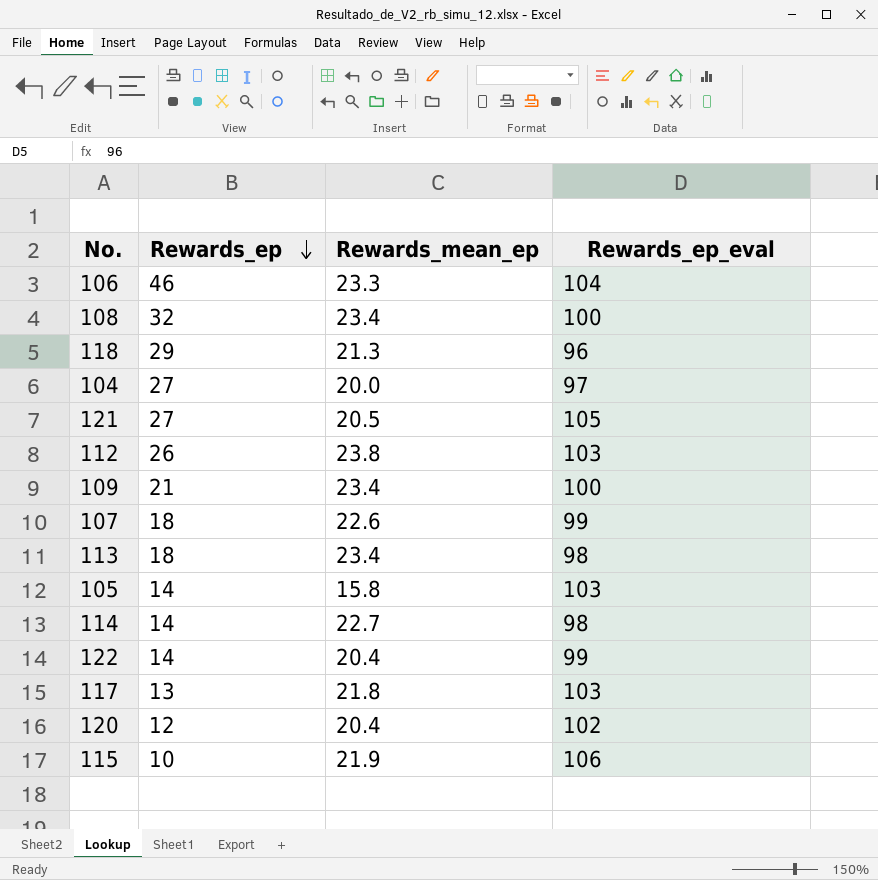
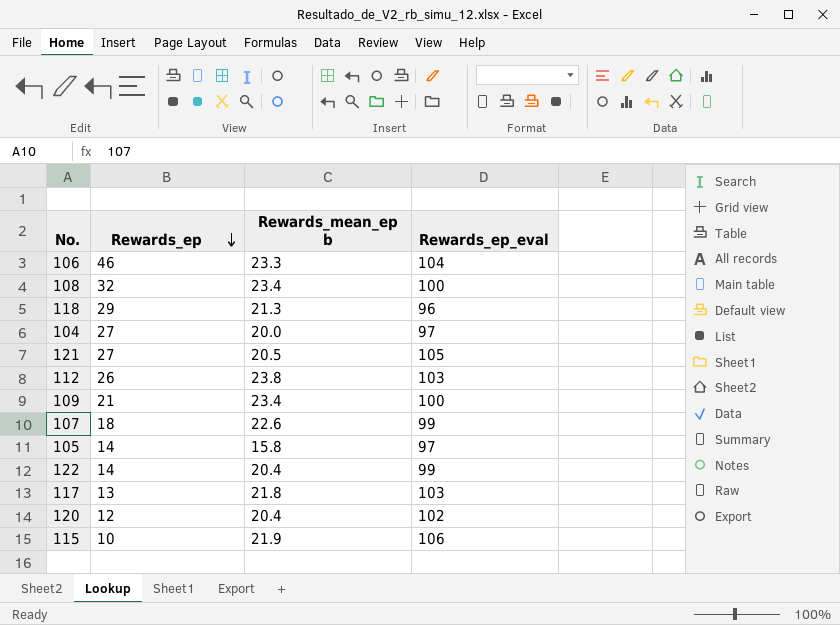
column name: Rewards_mean_ep -> Rewards_mean_ep b
row 113: 18 | 23.4 | 98 -> none
row 114: 14 | 22.7 | 98 -> none
105 | Rewards_ep_eval: 103 -> 97

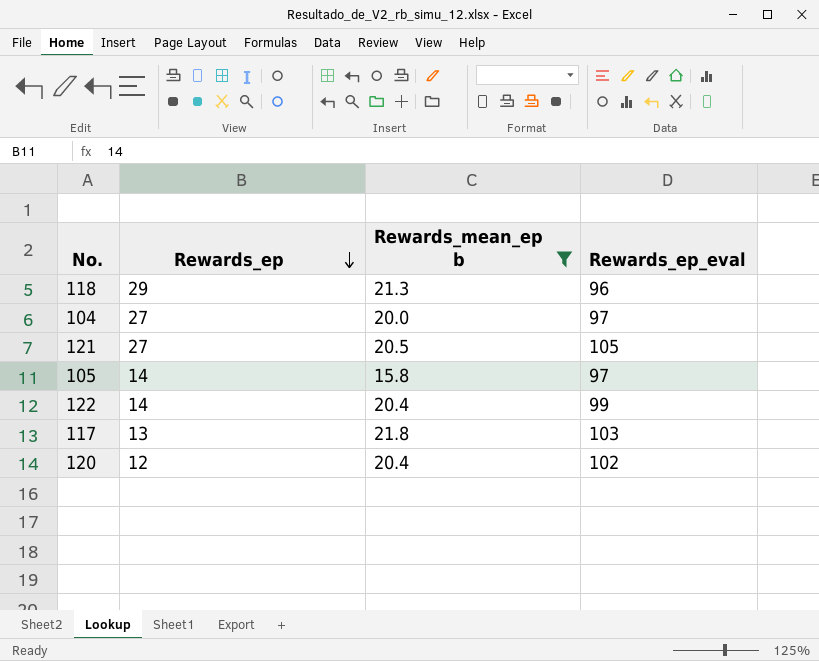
filter: none -> Rewards_mean_ep b <= 21.8

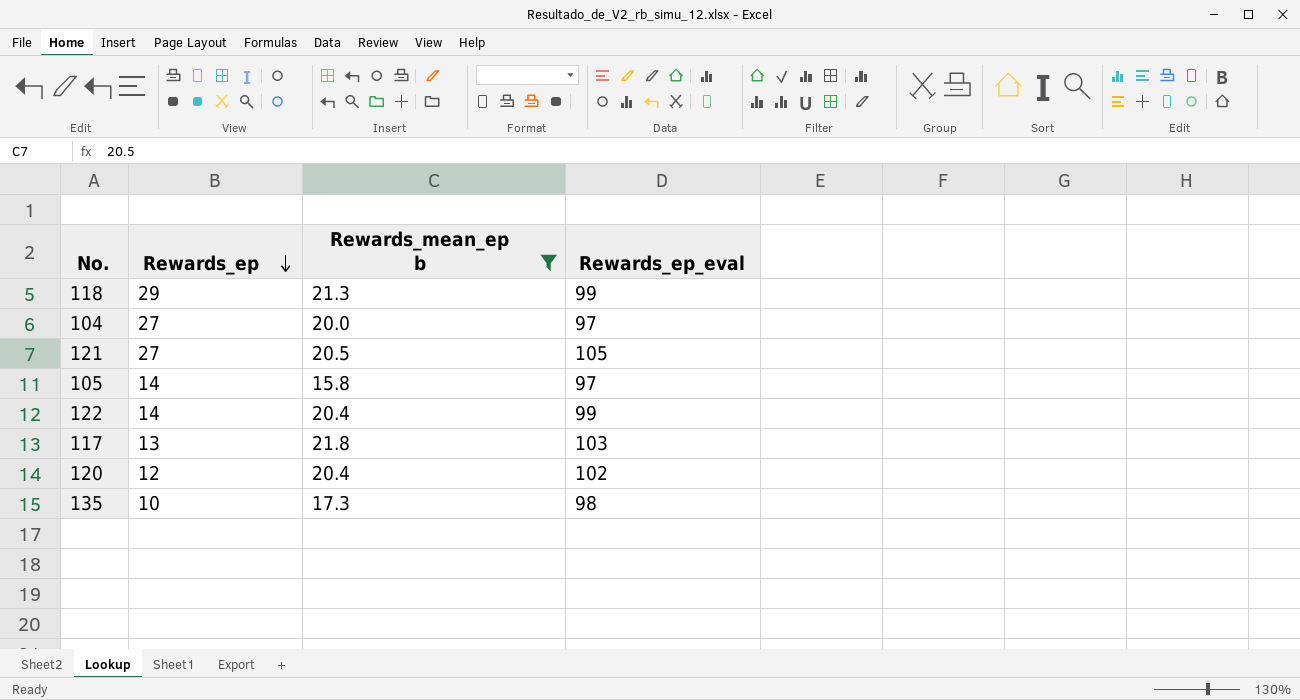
118 | Rewards_ep_eval: 96 -> 99
row 135: none -> 10 | 17.3 | 98

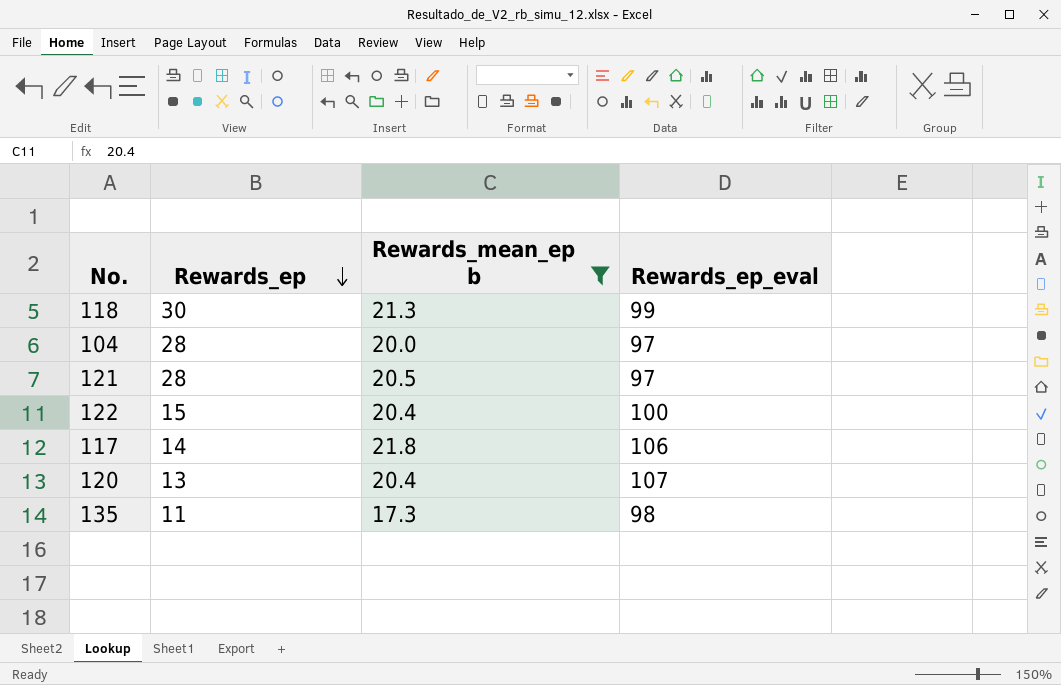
row 105: 14 | 15.8 | 97 -> none
118 | Rewards_ep: 29 -> 30
104 | Rewards_ep: 27 -> 28
121 | Rewards_ep: 27 -> 28
121 | Rewards_ep_eval: 105 -> 97
122 | Rewards_ep: 14 -> 15
122 | Rewards_ep_eval: 99 -> 100
117 | Rewards_ep: 13 -> 14
117 | Rewards_ep_eval: 103 -> 106
120 | Rewards_ep: 12 -> 13
120 | Rewards_ep_eval: 102 -> 107
135 | Rewards_ep: 10 -> 11

